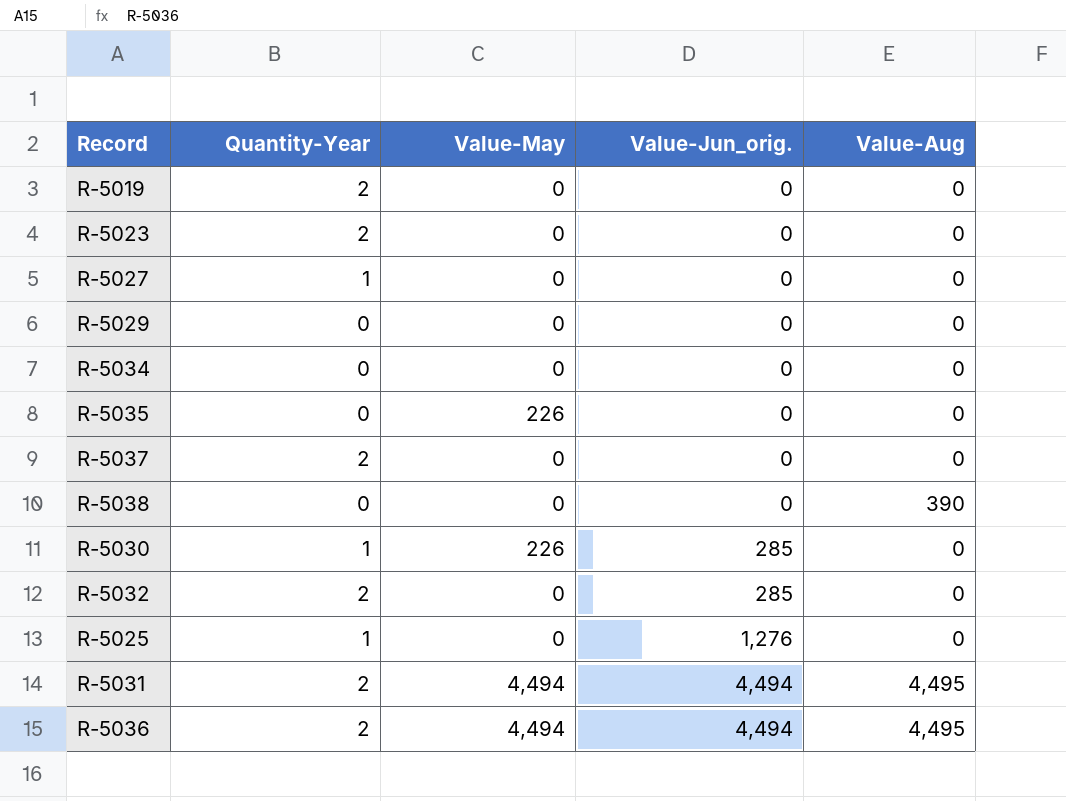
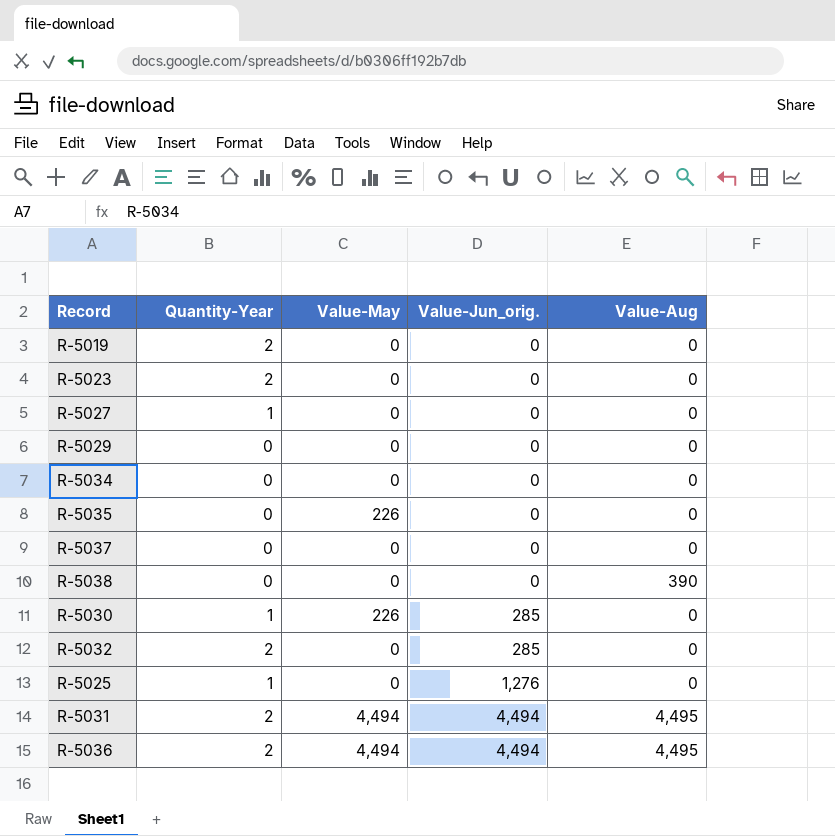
R-5037 | Quantity-Year: 2 -> 0

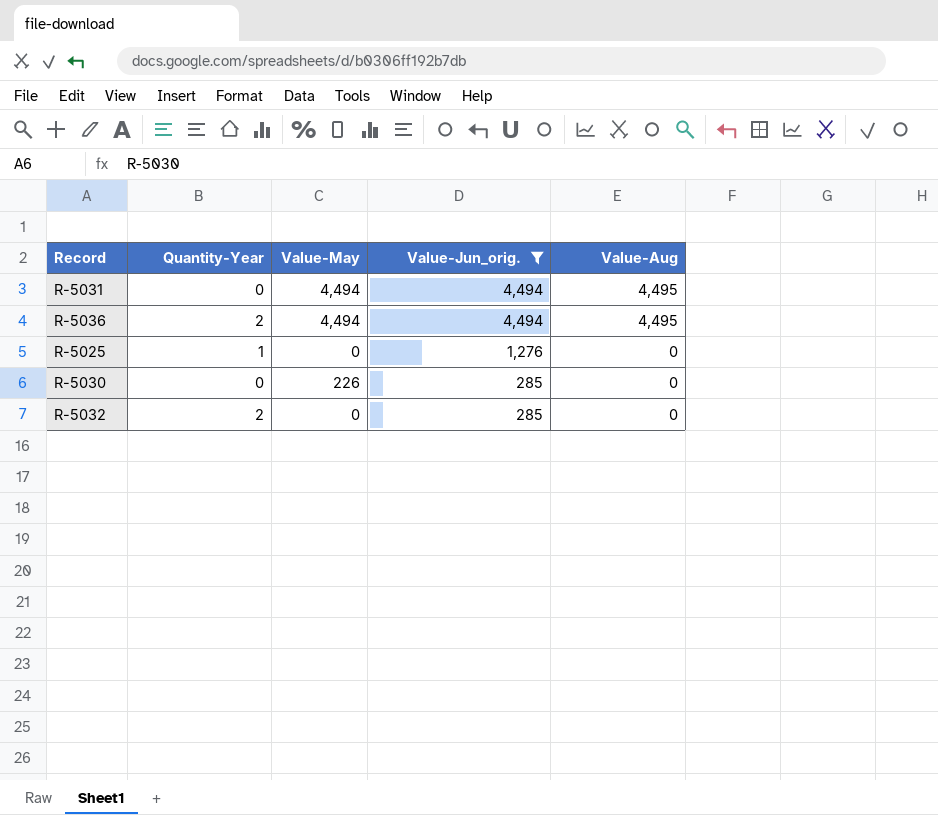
filter: none -> Value-Jun_orig. != 0
row order: Value-Jun_orig. ascending -> Value-Jun_orig. descending
R-5031 | Quantity-Year: 2 -> 0
R-5030 | Quantity-Year: 1 -> 0

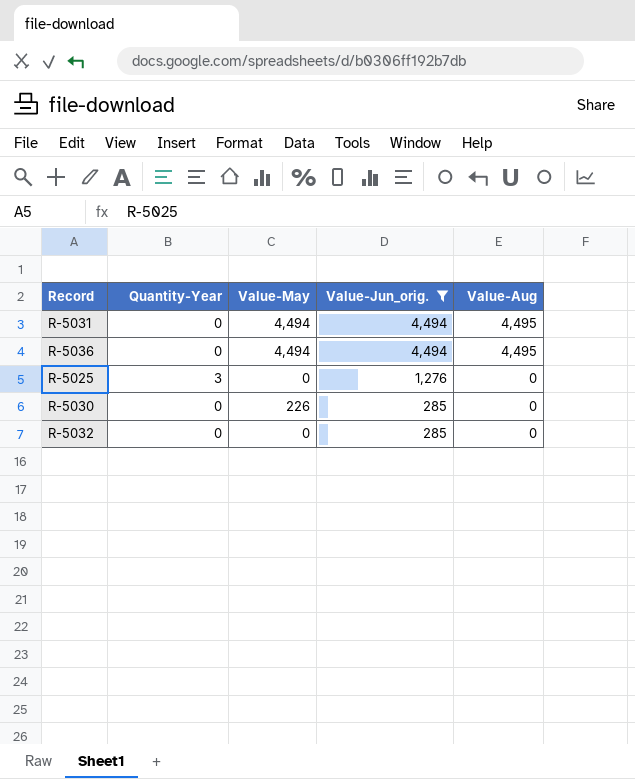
R-5036 | Quantity-Year: 2 -> 0
R-5025 | Quantity-Year: 1 -> 3
R-5032 | Quantity-Year: 2 -> 0

